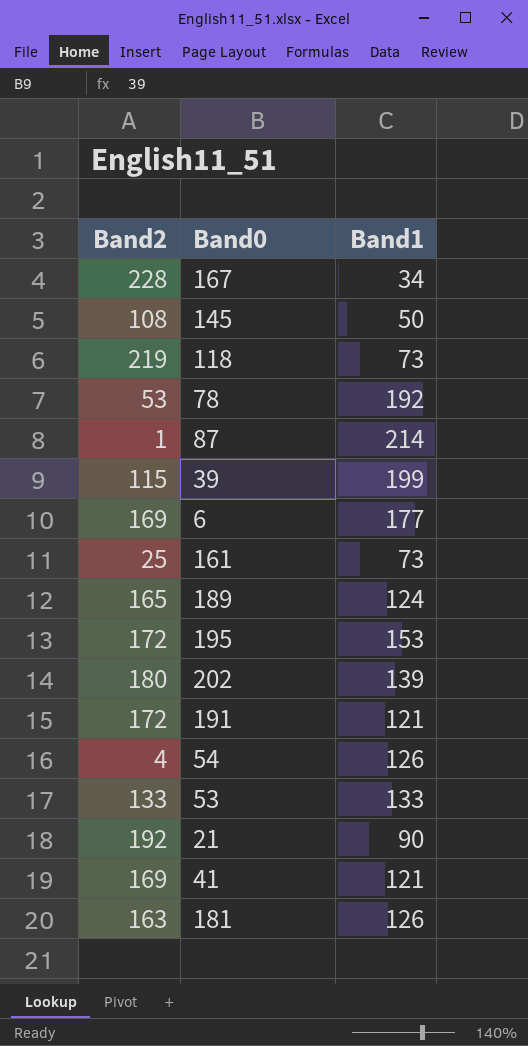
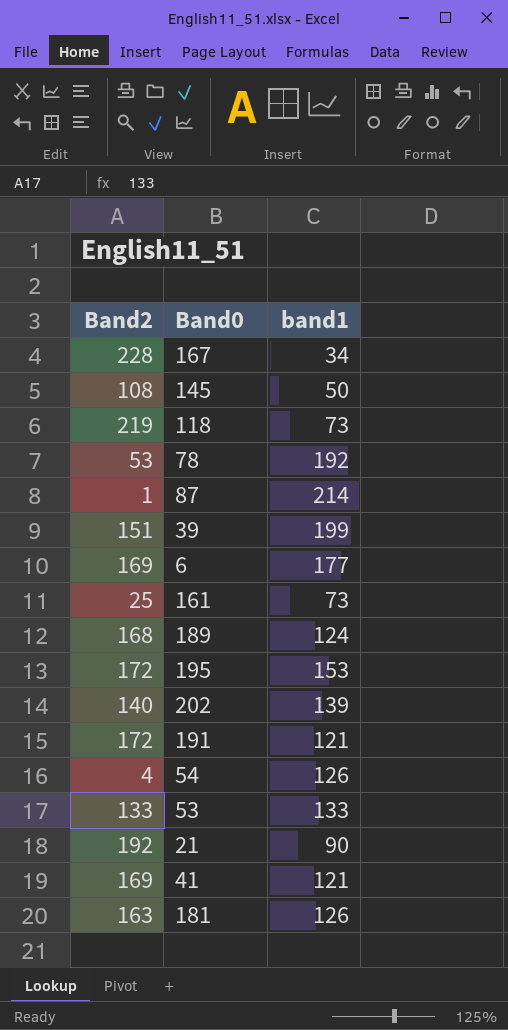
column name: Band1 -> band1
39 | Band2: 115 -> 151
189 | Band2: 165 -> 168
202 | Band2: 180 -> 140

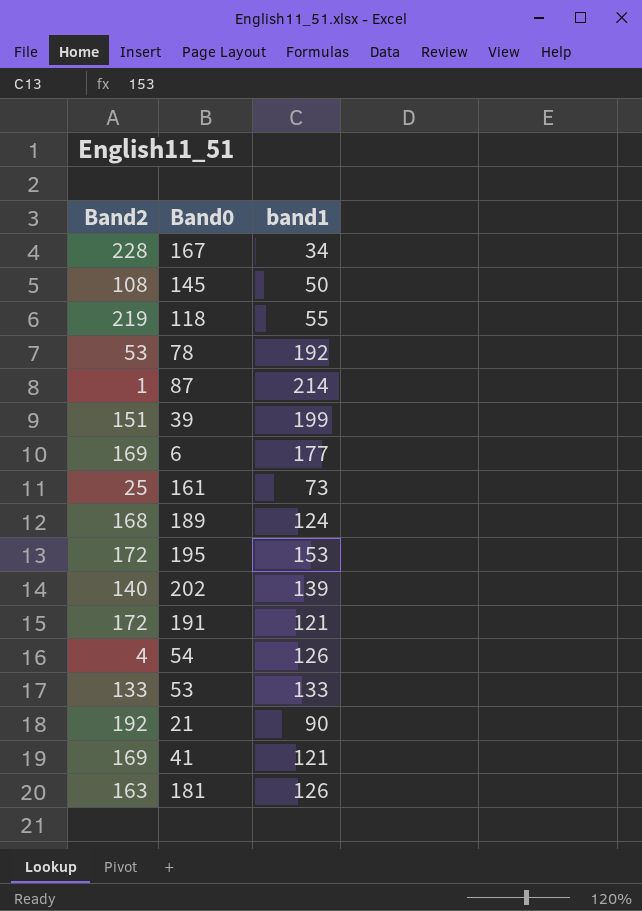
118 | band1: 73 -> 55

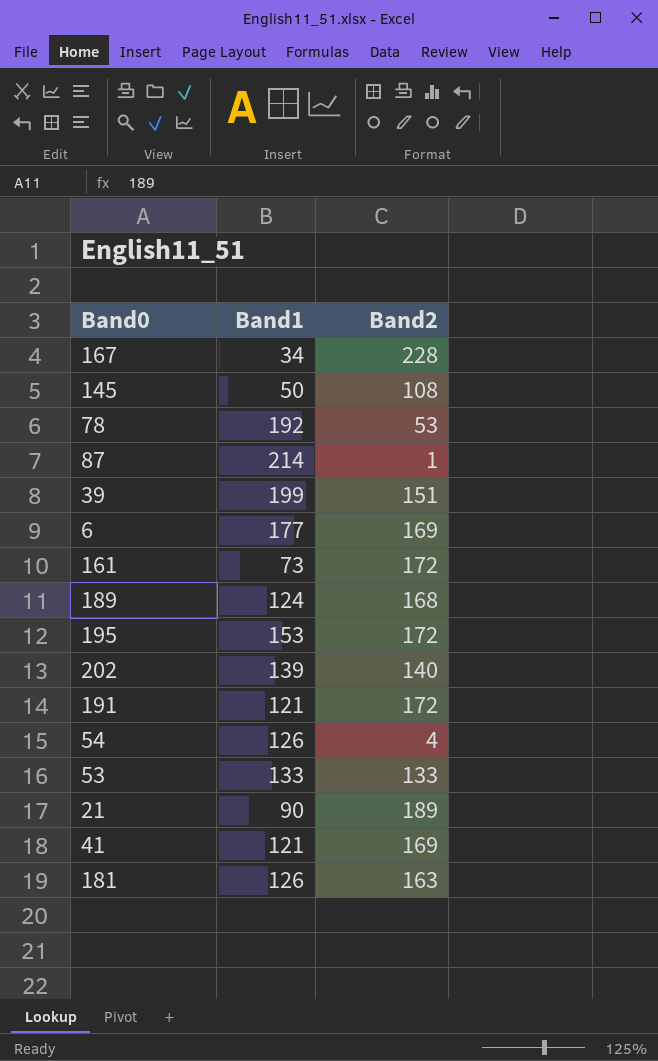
column name: band1 -> Band1
column Band2 | position: 1 -> 3
row 118: 219 | 55 -> none
161 | Band2: 25 -> 172
21 | Band2: 192 -> 189

